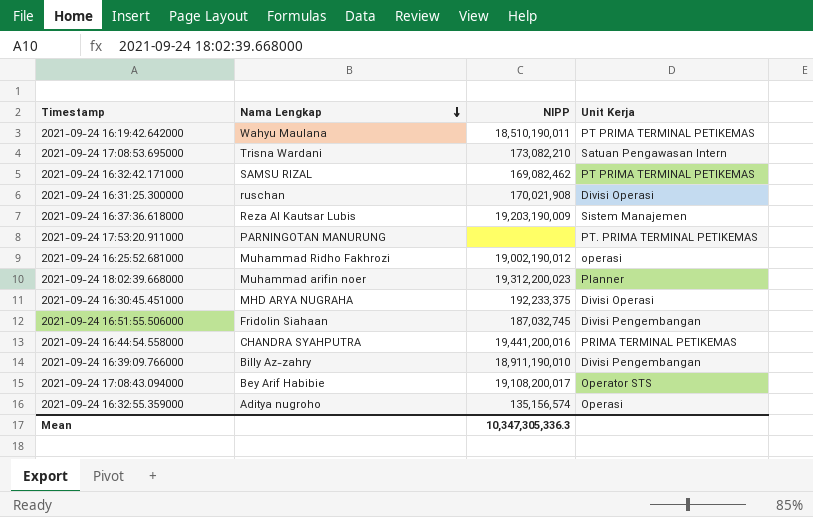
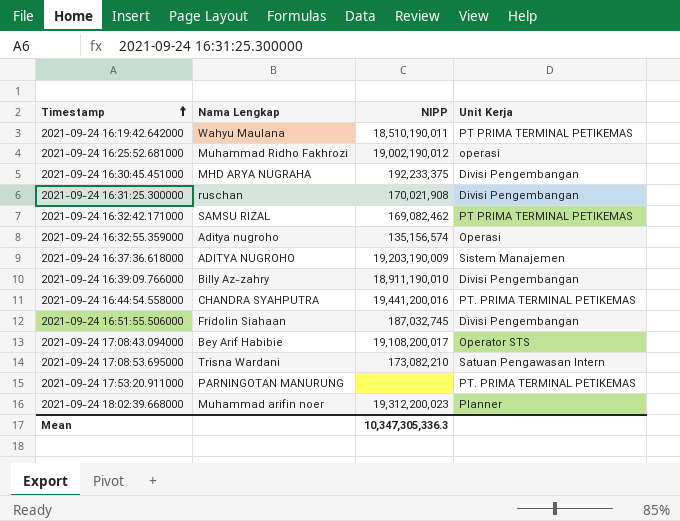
row order: Nama Lengkap descending -> Timestamp ascending
2021-09-24 16:30:45.451000 | Unit Kerja: Divisi Operasi -> Divisi Pengembangan
2021-09-24 16:31:25.300000 | Unit Kerja: Divisi Operasi -> Divisi Pengembangan
2021-09-24 16:37:36.618000 | Nama Lengkap: Reza Al Kautsar Lubis -> ADITYA NUGROHO
2021-09-24 16:44:54.558000 | Unit Kerja: PRIMA TERMINAL PETIKEMAS -> PT. PRIMA TERMINAL PETIKEMAS

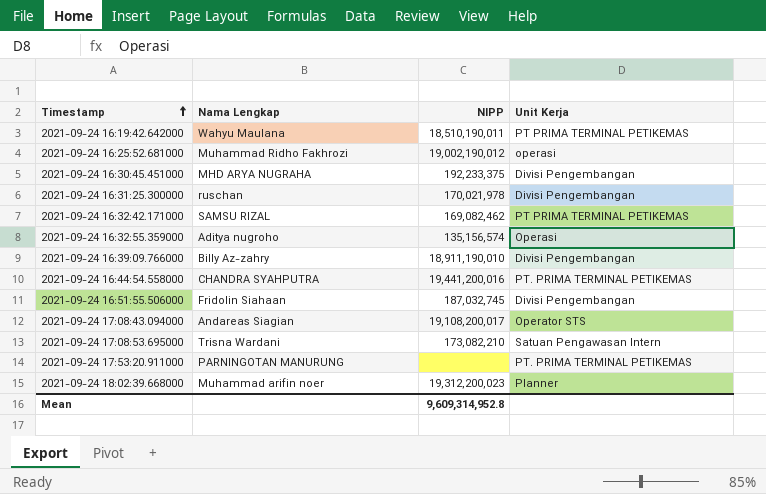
row 2021-09-24 16:37:36.618000: ADITYA NUGROHO | 19,203,190,009 | Sistem Manajemen -> none
2021-09-24 16:31:25.300000 | NIPP: 170,021,908 -> 170,021,978
2021-09-24 17:08:43.094000 | Nama Lengkap: Bey Arif Habibie -> Andareas Siagian
Mean | NIPP: 10,347,305,336.3 -> 9,609,314,952.8

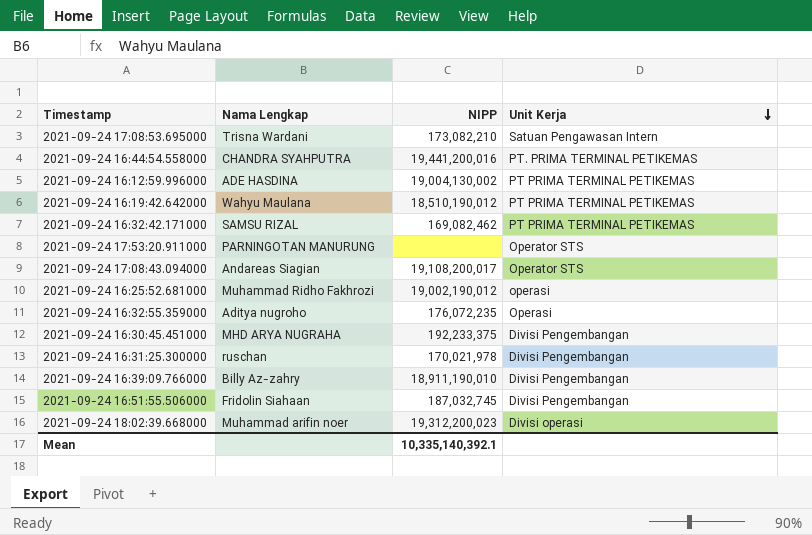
row order: Timestamp ascending -> Unit Kerja descending
row 2021-09-24 16:12:59.996000: none -> ADE HASDINA | 19,004,130,002 | PT PRIMA TERMINAL PETIKEMAS
2021-09-24 16:19:42.642000 | NIPP: 18,510,190,011 -> 18,510,190,012
2021-09-24 17:53:20.911000 | Unit Kerja: PT. PRIMA TERMINAL PETIKEMAS -> Operator STS
2021-09-24 16:32:55.359000 | NIPP: 135,156,574 -> 176,072,235
2021-09-24 18:02:39.668000 | Unit Kerja: Planner -> Divisi operasi
Mean | NIPP: 9,609,314,952.8 -> 10,335,140,392.1

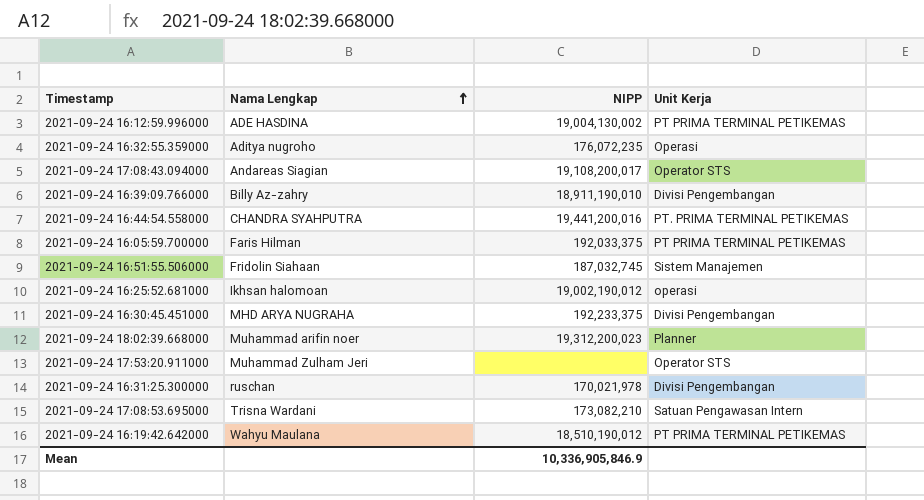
row order: Unit Kerja descending -> Nama Lengkap ascending
row 2021-09-24 16:32:42.171000: SAMSU RIZAL | 169,082,462 | PT PRIMA TERMINAL PETIKEMAS -> none
row 2021-09-24 16:05:59.700000: none -> Faris Hilman | 192,033,375 | PT PRIMA TERMINAL PETIKEMAS
2021-09-24 16:51:55.506000 | Unit Kerja: Divisi Pengembangan -> Sistem Manajemen
2021-09-24 16:25:52.681000 | Nama Lengkap: Muhammad Ridho Fakhrozi -> Ikhsan halomoan
2021-09-24 18:02:39.668000 | Unit Kerja: Divisi operasi -> Planner
2021-09-24 17:53:20.911000 | Nama Lengkap: PARNINGOTAN MANURUNG -> Muhammad Zulham Jeri
Mean | NIPP: 10,335,140,392.1 -> 10,336,905,846.9

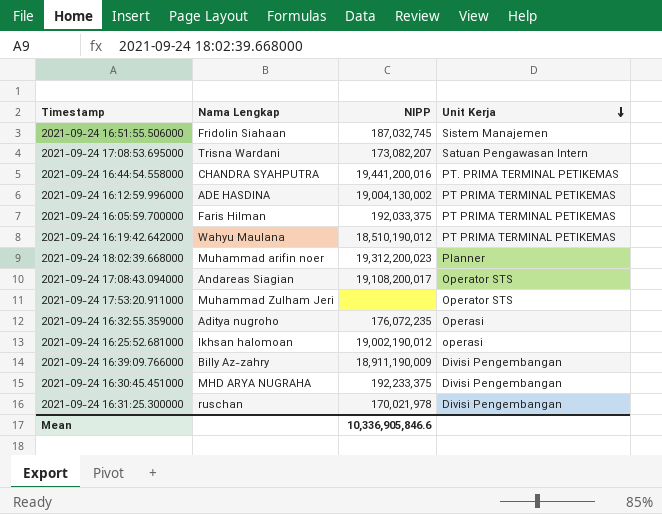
row order: Nama Lengkap ascending -> Unit Kerja descending
2021-09-24 17:08:53.695000 | NIPP: 173,082,210 -> 173,082,207
2021-09-24 16:39:09.766000 | NIPP: 18,911,190,010 -> 18,911,190,009
Mean | NIPP: 10,336,905,846.9 -> 10,336,905,846.6

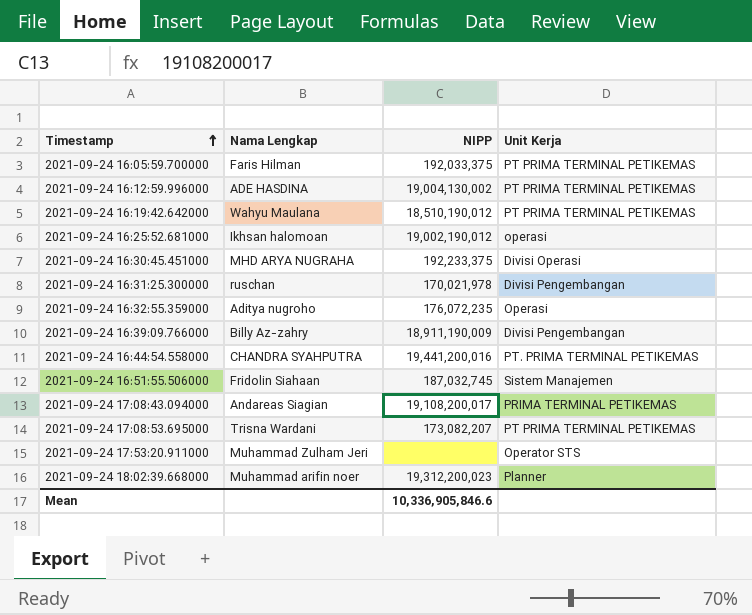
row order: Unit Kerja descending -> Timestamp ascending
2021-09-24 16:30:45.451000 | Unit Kerja: Divisi Pengembangan -> Divisi Operasi
2021-09-24 17:08:43.094000 | Unit Kerja: Operator STS -> PRIMA TERMINAL PETIKEMAS
2021-09-24 17:08:53.695000 | Unit Kerja: Satuan Pengawasan Intern -> PT PRIMA TERMINAL PETIKEMAS

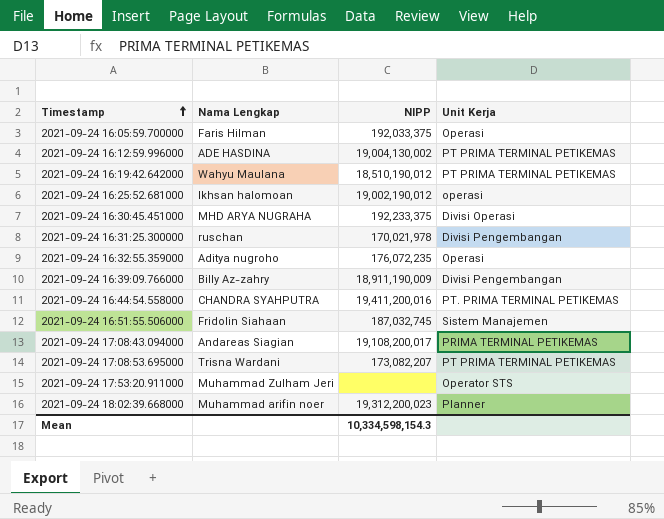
2021-09-24 16:05:59.700000 | Unit Kerja: PT PRIMA TERMINAL PETIKEMAS -> Operasi
2021-09-24 16:44:54.558000 | NIPP: 19,441,200,016 -> 19,411,200,016
Mean | NIPP: 10,336,905,846.6 -> 10,334,598,154.3

